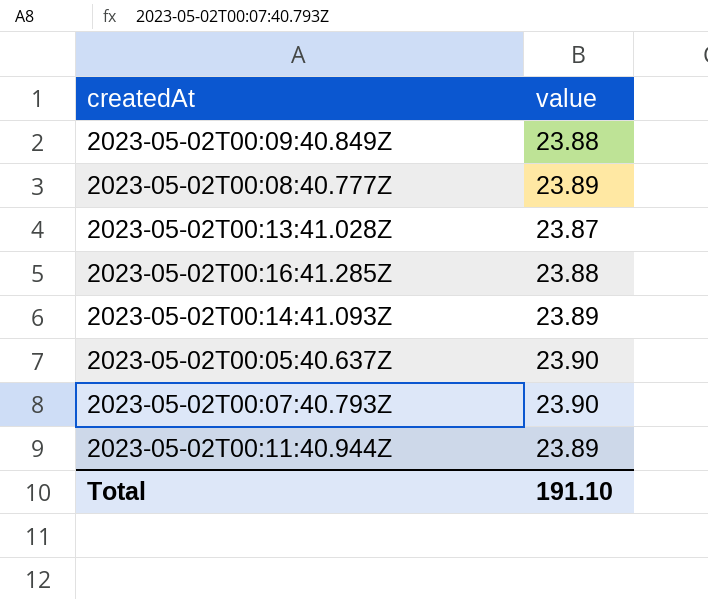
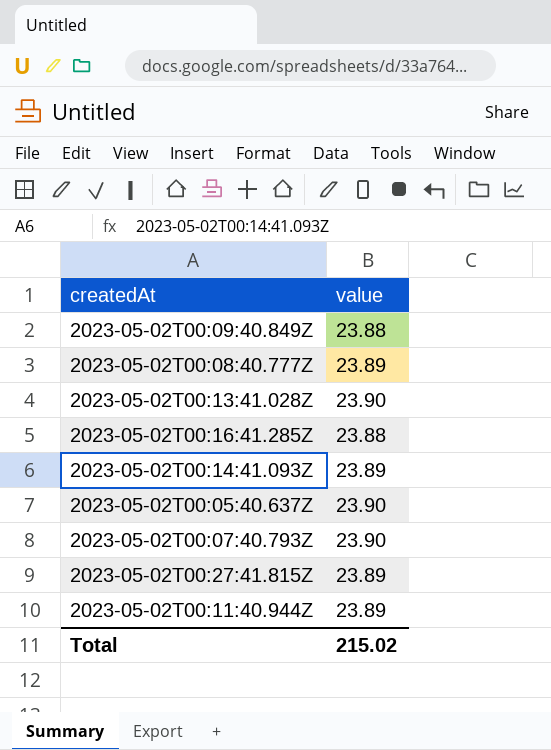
2023-05-02T00:13:41.028Z | value: 23.87 -> 23.90
row 2023-05-02T00:27:41.815Z: none -> 23.89
Total | value: 191.10 -> 215.02

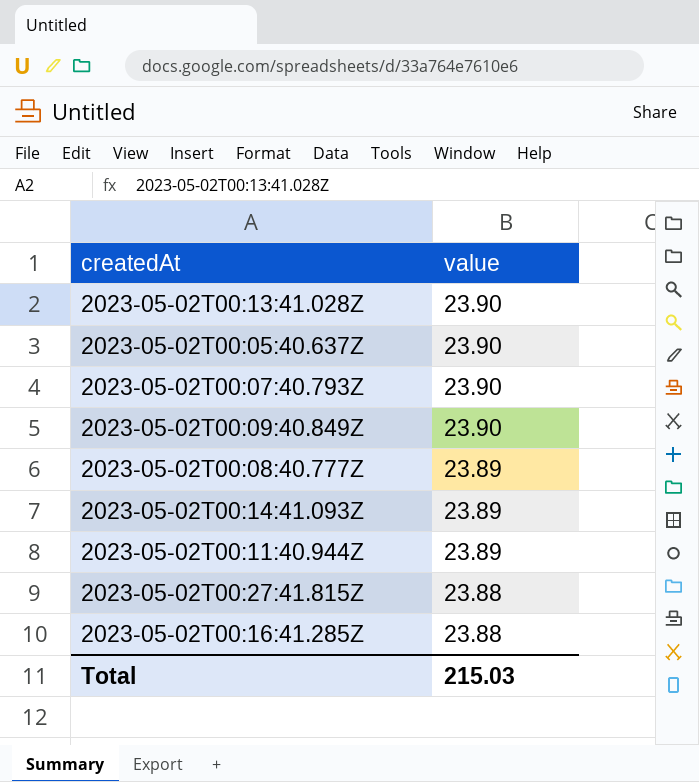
row order: none -> value descending
2023-05-02T00:09:40.849Z | value: 23.88 -> 23.90
2023-05-02T00:27:41.815Z | value: 23.89 -> 23.88
Total | value: 215.02 -> 215.03

